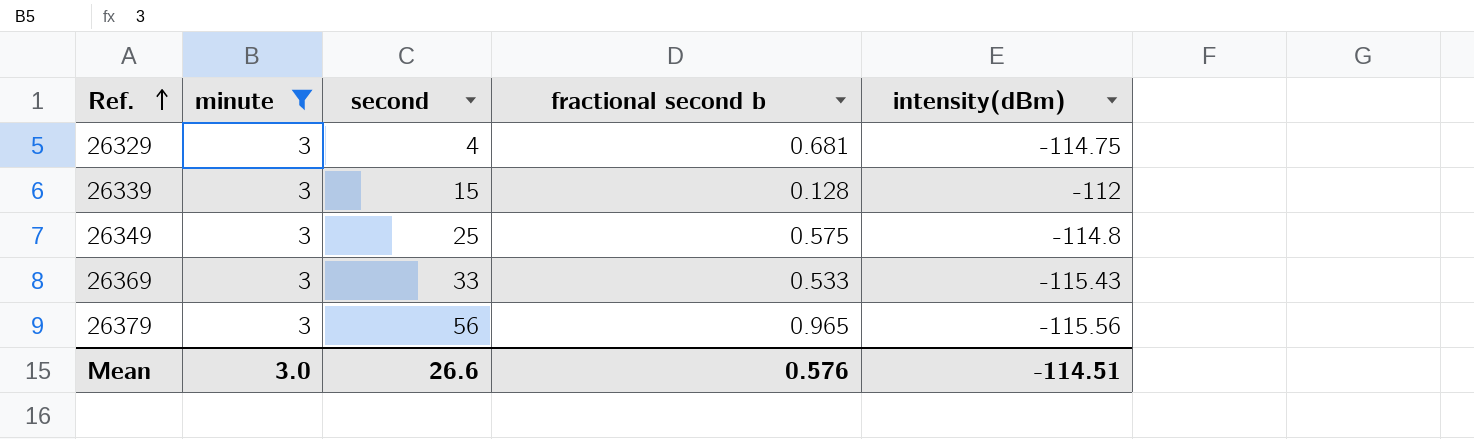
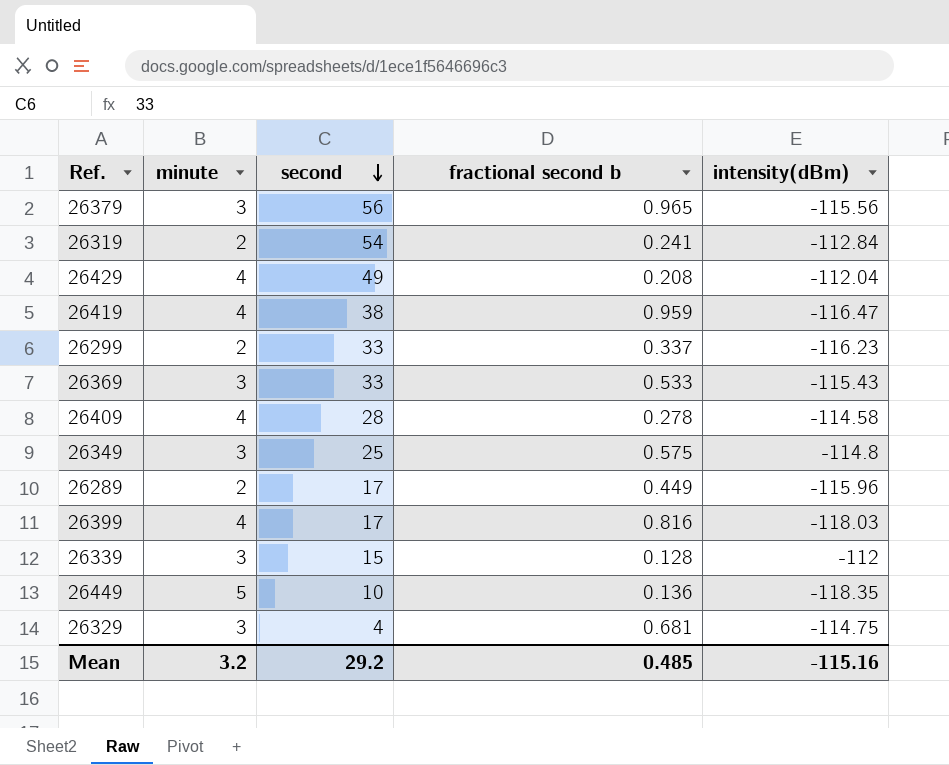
filter: minute = 3 -> none
row order: Ref. ascending -> second descending
Mean | minute: 3.0 -> 3.2
Mean | second: 26.6 -> 29.2
Mean | fractional second b: 0.576 -> 0.485
Mean | intensity(dBm): -114.51 -> -115.16

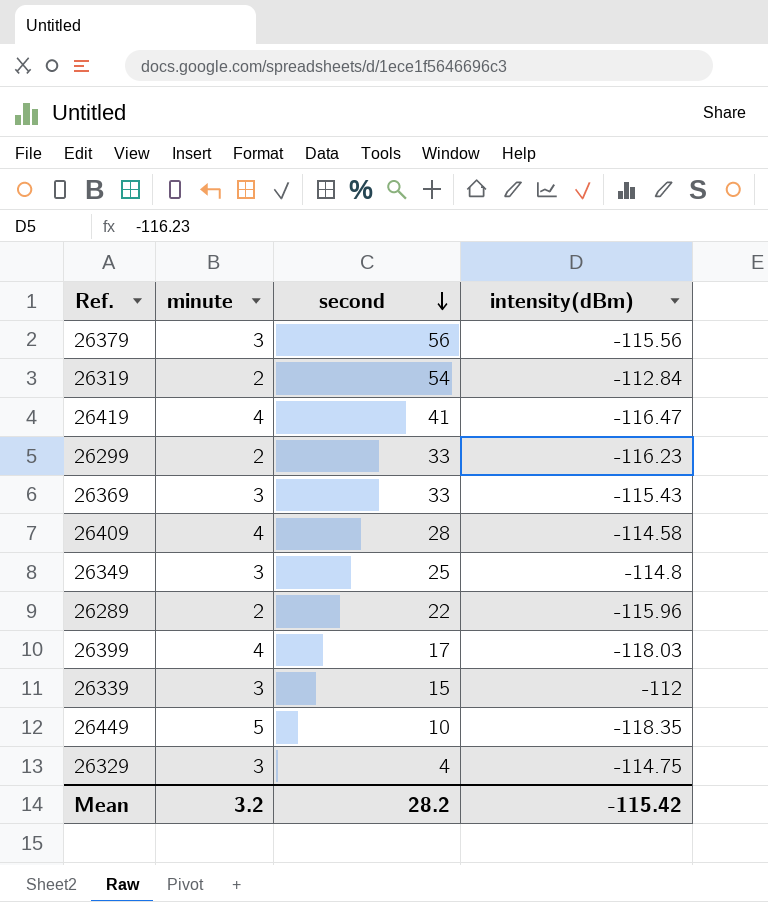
column fractional second b | position: 4 -> none
row 26429: 4 | 49 | 0.208 | -112.04 -> none
26419 | second: 38 -> 41
26289 | second: 17 -> 22
Mean | second: 29.2 -> 28.2
Mean | intensity(dBm): -115.16 -> -115.42

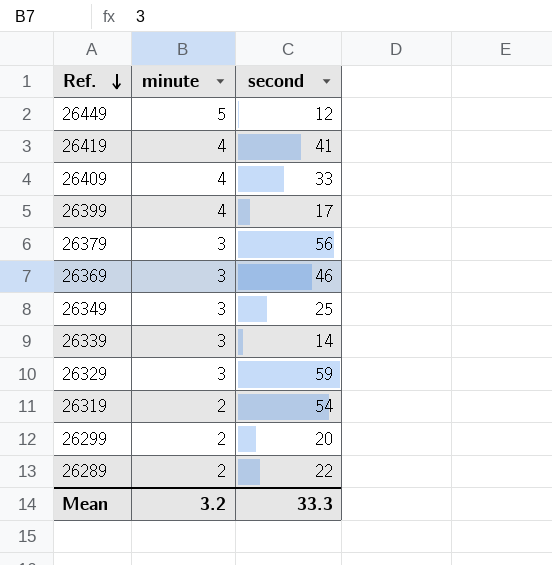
row order: second descending -> Ref. descending
column intensity(dBm) | position: 4 -> none
26449 | second: 10 -> 12
26409 | second: 28 -> 33
26369 | second: 33 -> 46
26339 | second: 15 -> 14
26329 | second: 4 -> 59
26299 | second: 33 -> 20
Mean | second: 28.2 -> 33.3

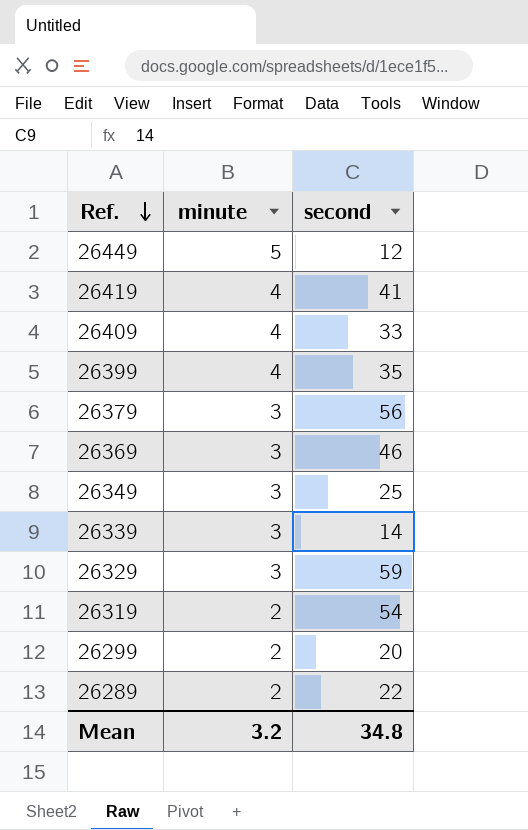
26399 | second: 17 -> 35
Mean | second: 33.3 -> 34.8

